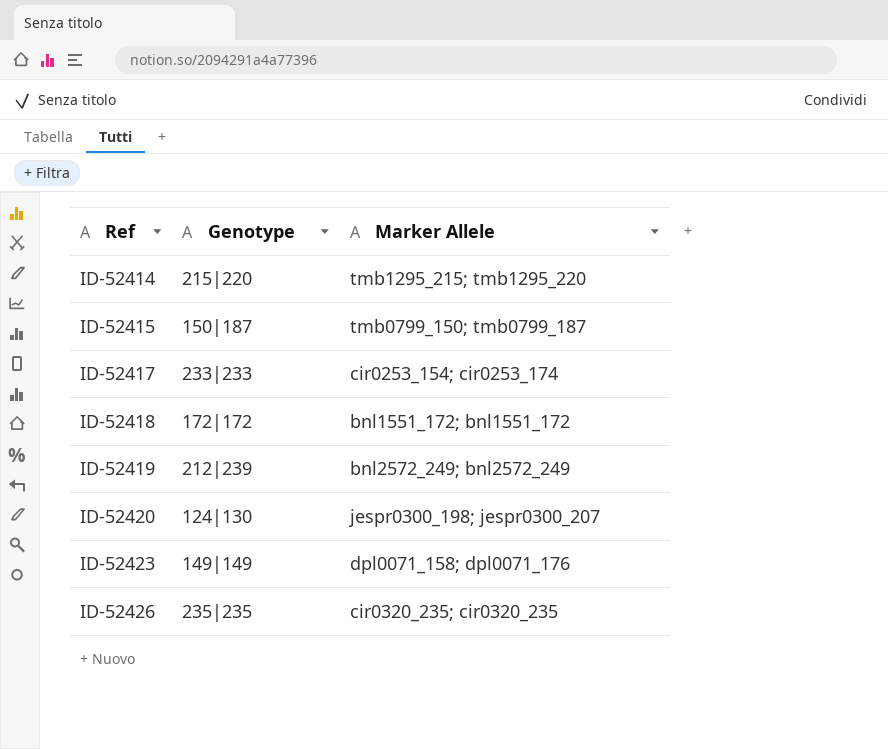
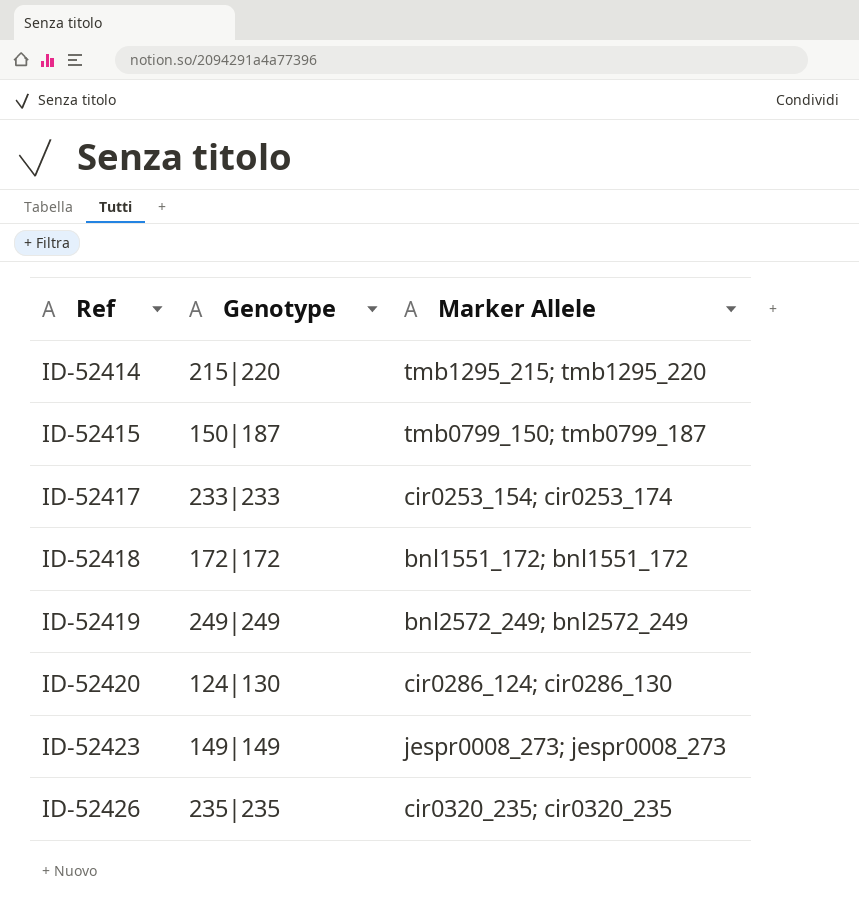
ID-52419 | Genotype: 212|239 -> 249|249
ID-52420 | Marker Allele: jespr0300_198; jespr0300_207 -> cir0286_124; cir0286_130
ID-52423 | Marker Allele: dpl0071_158; dpl0071_176 -> jespr0008_273; jespr0008_273

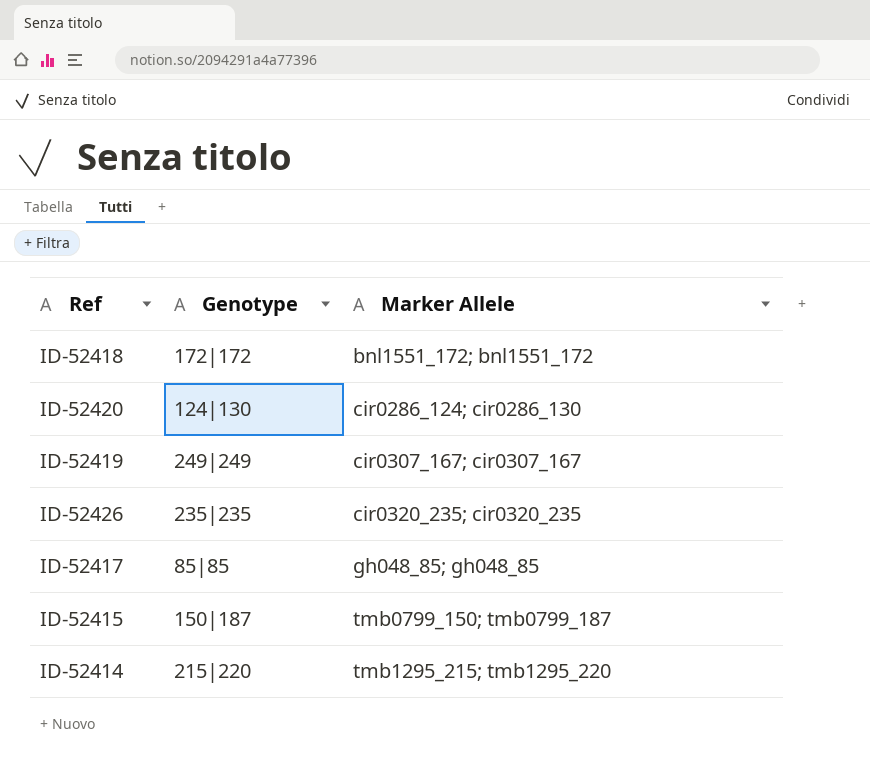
row order: Ref ascending -> Marker Allele ascending
row ID-52423: 149|149 | jespr0008_273; jespr0008_273 -> none
ID-52419 | Marker Allele: bnl2572_249; bnl2572_249 -> cir0307_167; cir0307_167
ID-52417 | Genotype: 233|233 -> 85|85
ID-52417 | Marker Allele: cir0253_154; cir0253_174 -> gh048_85; gh048_85

